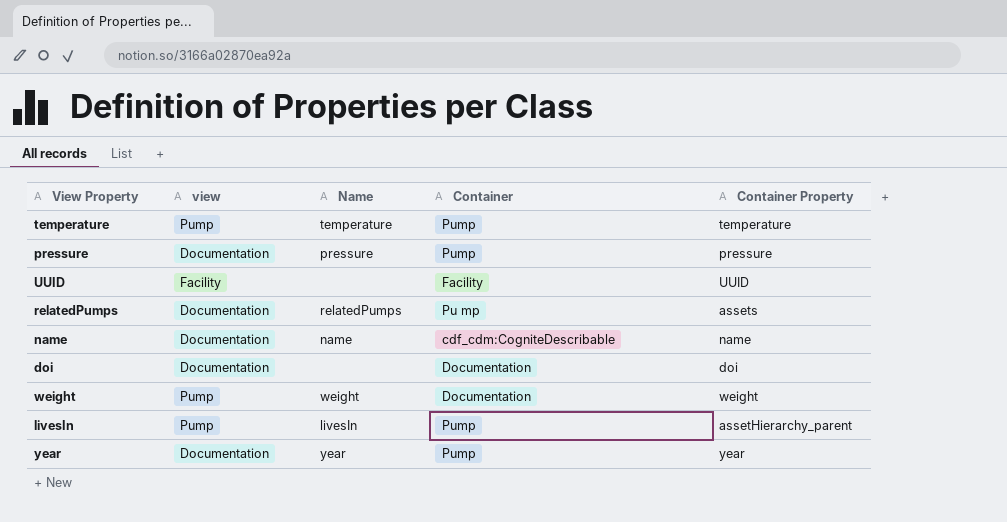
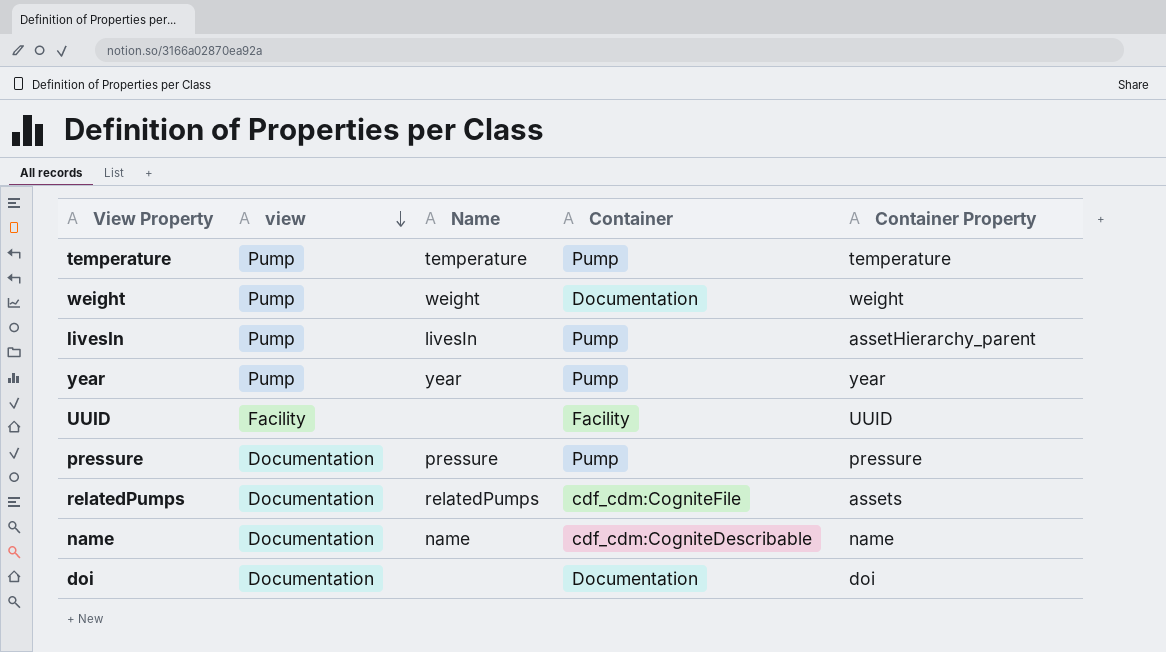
row order: none -> view descending
year | view: Documentation -> Pump
relatedPumps | Container: Pu mp -> cdf_cdm:CogniteFile

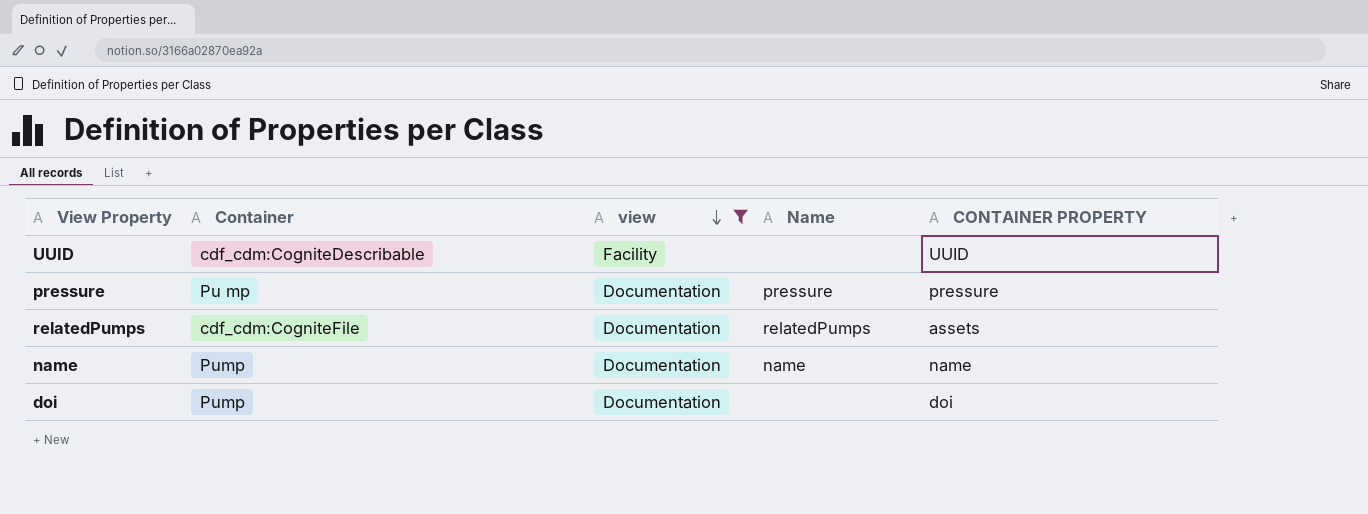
filter: none -> view != Pump
column Container | position: 4 -> 2
column name: Container Property -> CONTAINER PROPERTY
UUID | Container: Facility -> cdf_cdm:CogniteDescribable
pressure | Container: Pump -> Pu mp
name | Container: cdf_cdm:CogniteDescribable -> Pump
doi | Container: Documentation -> Pump

